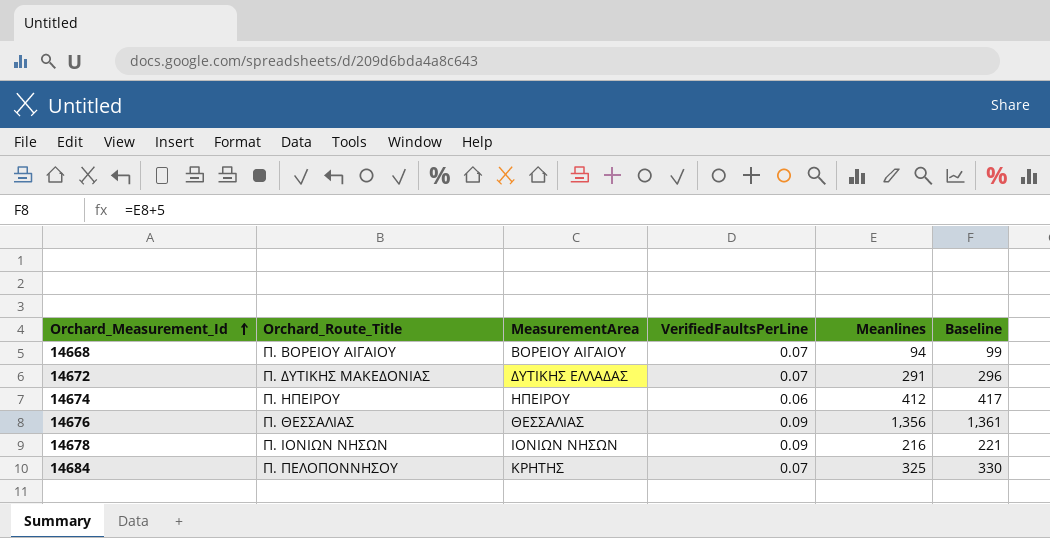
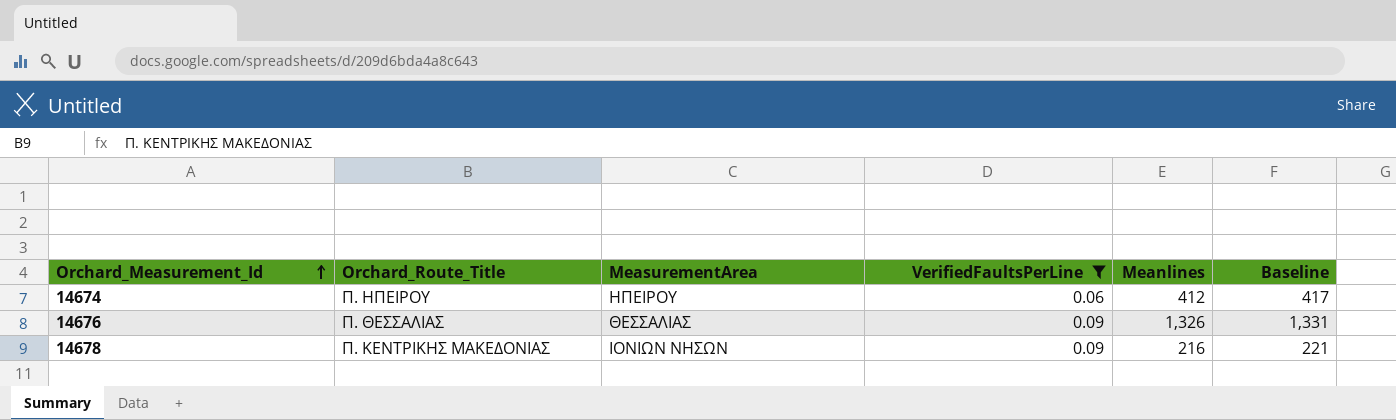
filter: none -> VerifiedFaultsPerLine != 0.07
14676 | Meanlines: 1,356 -> 1,326
14676 | Baseline: 1,361 -> 1,331
14678 | Orchard_Route_Title: Π. ΙΟΝΙΩΝ ΝΗΣΩΝ -> Π. ΚΕΝΤΡΙΚΗΣ ΜΑΚΕΔΟΝΙΑΣ

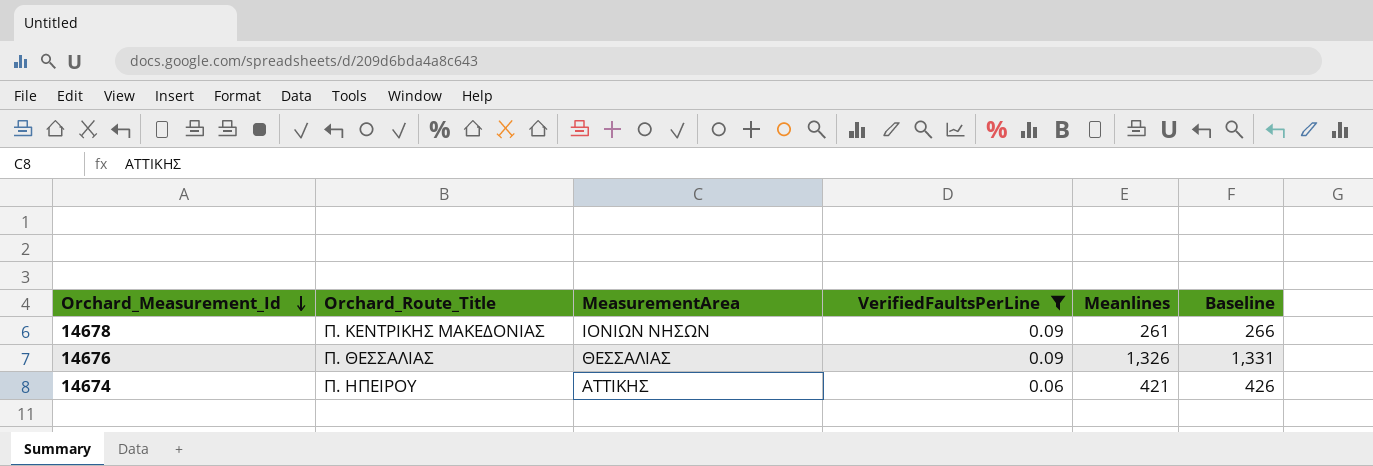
row order: Orchard_Measurement_Id ascending -> Orchard_Measurement_Id descending
14678 | Meanlines: 216 -> 261
14678 | Baseline: 221 -> 266
14674 | MeasurementArea: ΗΠΕΙΡΟΥ -> ΑΤΤΙΚΗΣ
14674 | Meanlines: 412 -> 421
14674 | Baseline: 417 -> 426

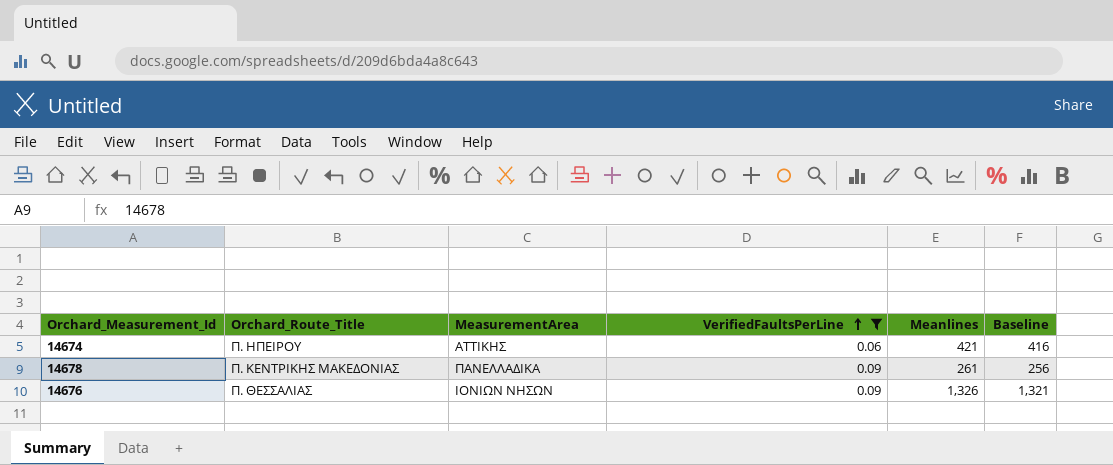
row order: Orchard_Measurement_Id descending -> VerifiedFaultsPerLine ascending
column Baseline | formula: [Meanlines] + 5 -> [Meanlines] - 5
14678 | MeasurementArea: ΙΟΝΙΩΝ ΝΗΣΩΝ -> ΠΑΝΕΛΛΑΔΙΚΑ
14676 | MeasurementArea: ΘΕΣΣΑΛΙΑΣ -> ΙΟΝΙΩΝ ΝΗΣΩΝ

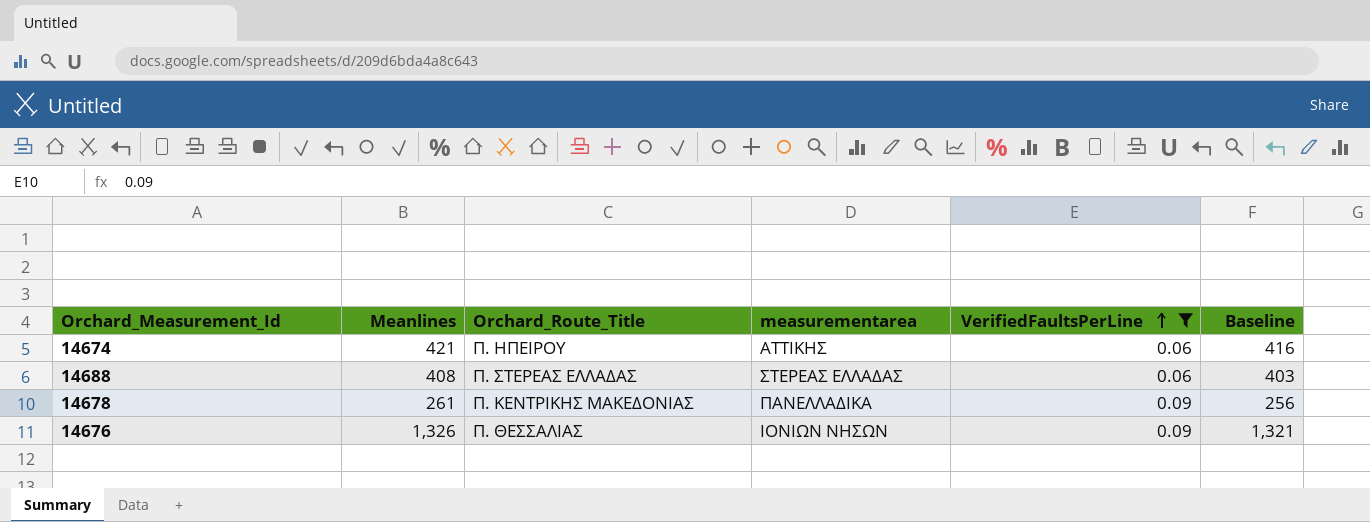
column Meanlines | position: 5 -> 2
column name: MeasurementArea -> measurementarea
row 14688: none -> 408 | Π. ΣΤΕΡΕΑΣ ΕΛΛΑΔΑΣ | ΣΤΕΡΕΑΣ ΕΛΛΑΔΑΣ | 0.06 | 403

